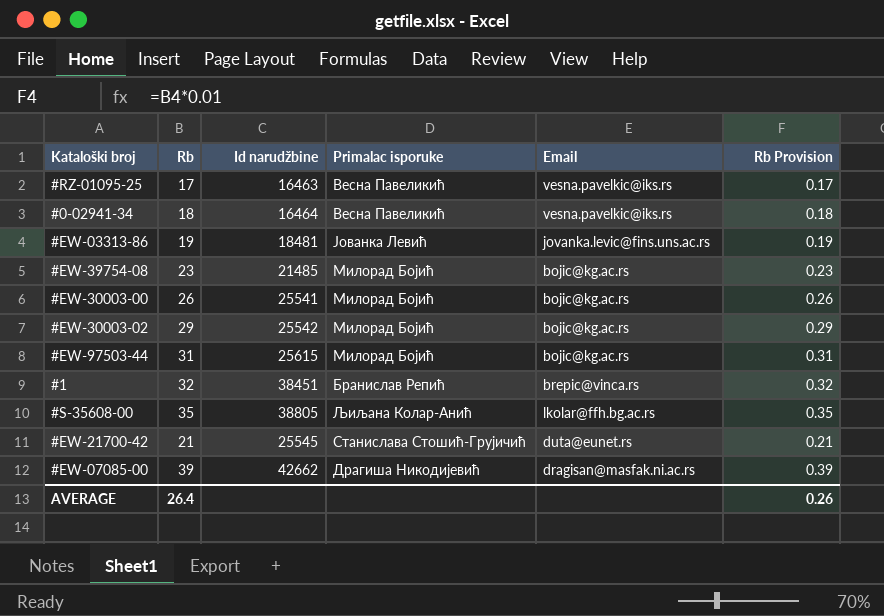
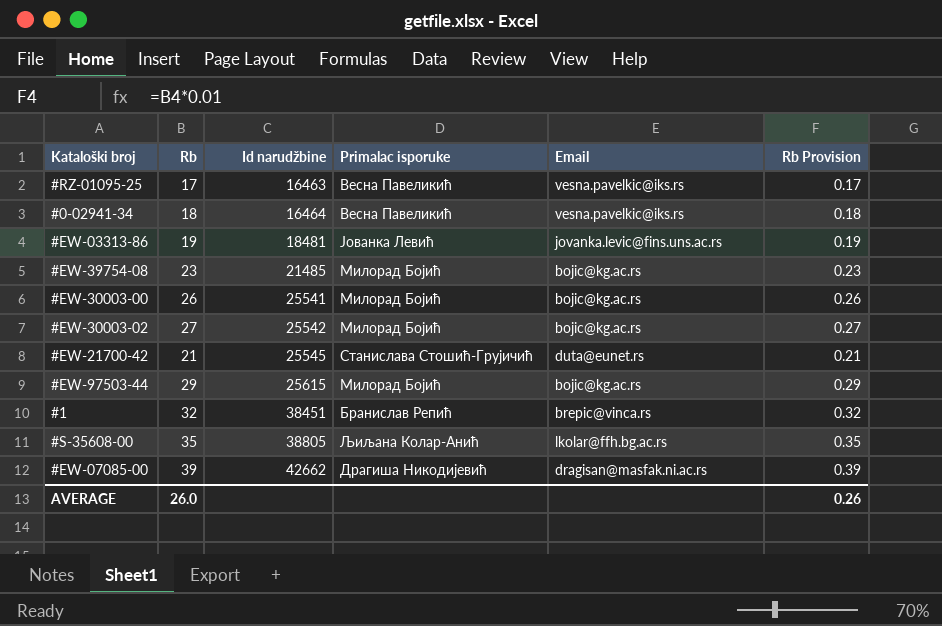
row order: none -> Id narudžbine ascending
#EW-30003-02 | Rb: 29 -> 27
#EW-30003-02 | Rb Provision: 0.29 -> 0.27
#EW-97503-44 | Rb: 31 -> 29
#EW-97503-44 | Rb Provision: 0.31 -> 0.29
AVERAGE | Rb: 26.4 -> 26.0

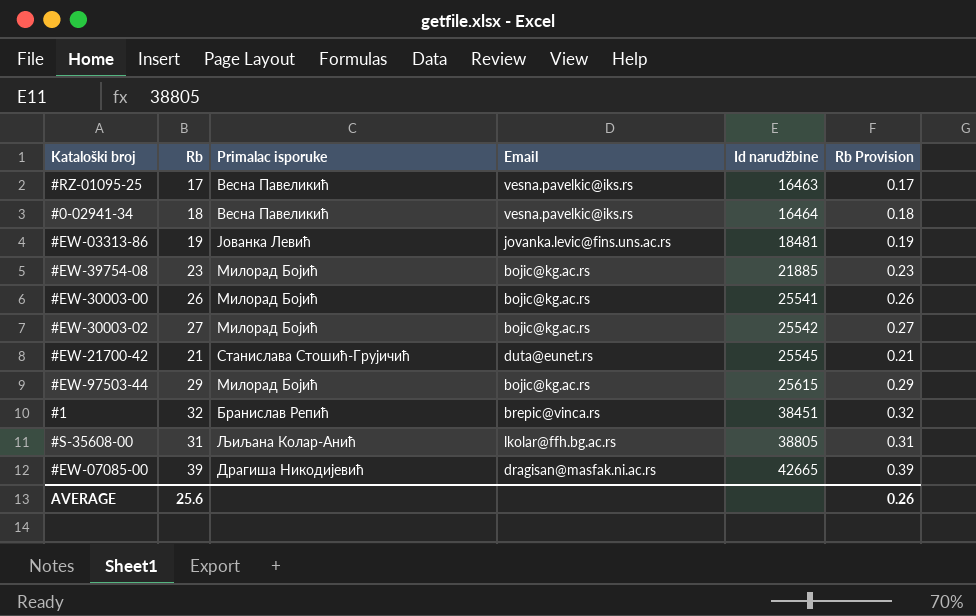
column Id narudžbine | position: 3 -> 5
#EW-39754-08 | Id narudžbine: 21485 -> 21885
#S-35608-00 | Rb: 35 -> 31
#S-35608-00 | Rb Provision: 0.35 -> 0.31
#EW-07085-00 | Id narudžbine: 42662 -> 42665
AVERAGE | Rb: 26.0 -> 25.6

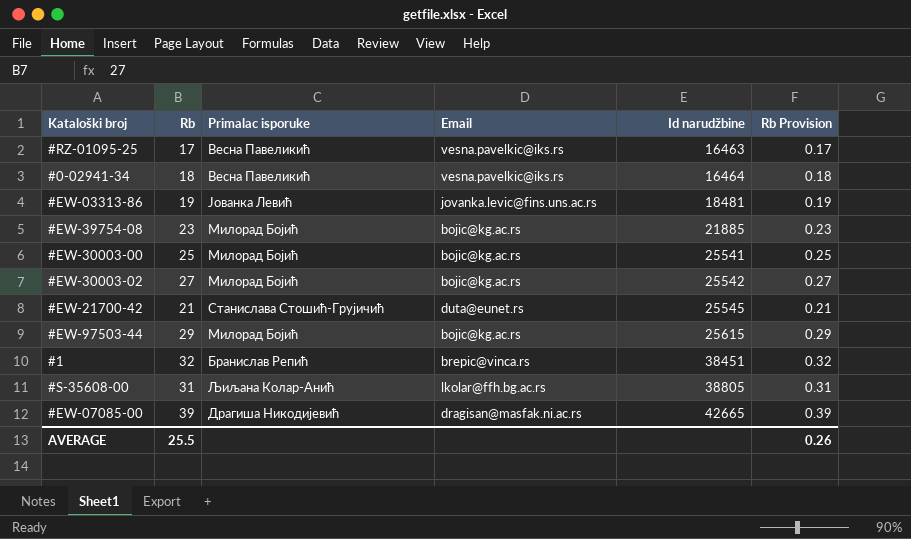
#EW-30003-00 | Rb: 26 -> 25
#EW-30003-00 | Rb Provision: 0.26 -> 0.25
AVERAGE | Rb: 25.6 -> 25.5

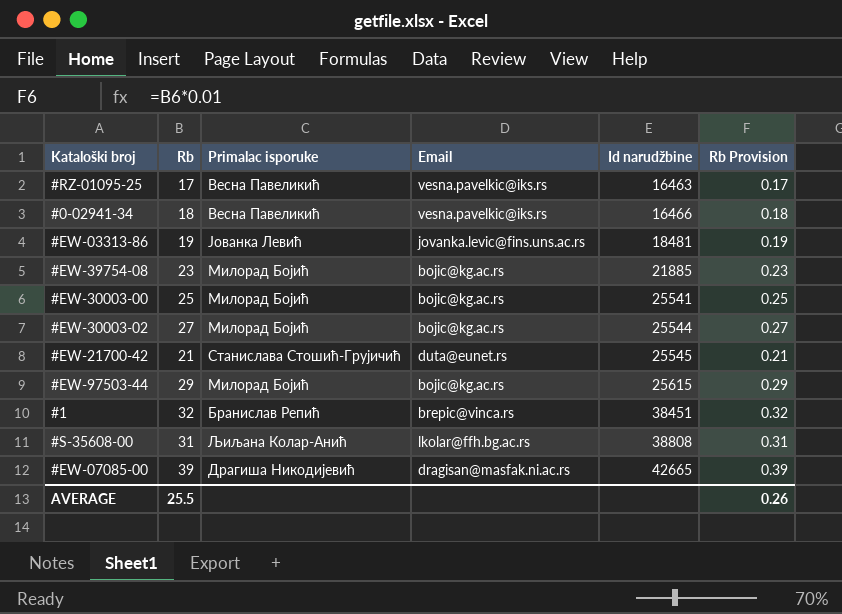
#0-02941-34 | Id narudžbine: 16464 -> 16466
#EW-30003-02 | Id narudžbine: 25542 -> 25544
#S-35608-00 | Id narudžbine: 38805 -> 38808

